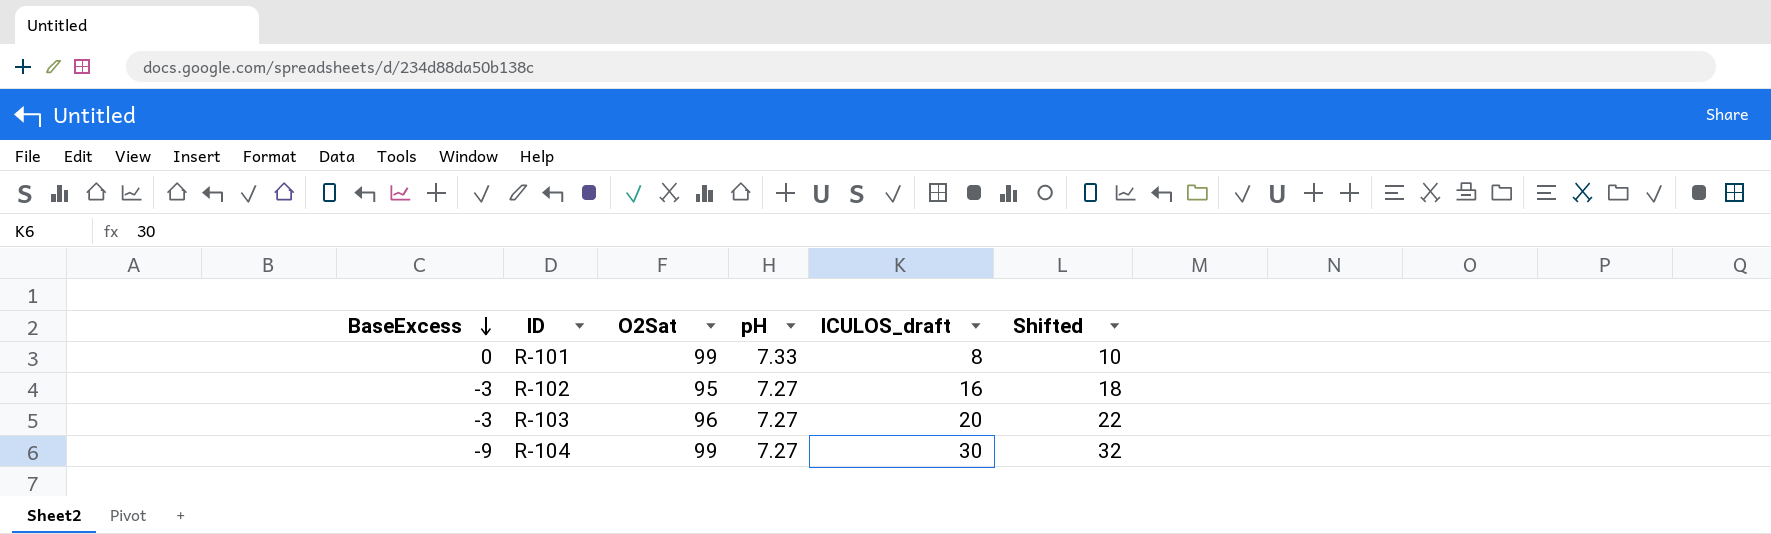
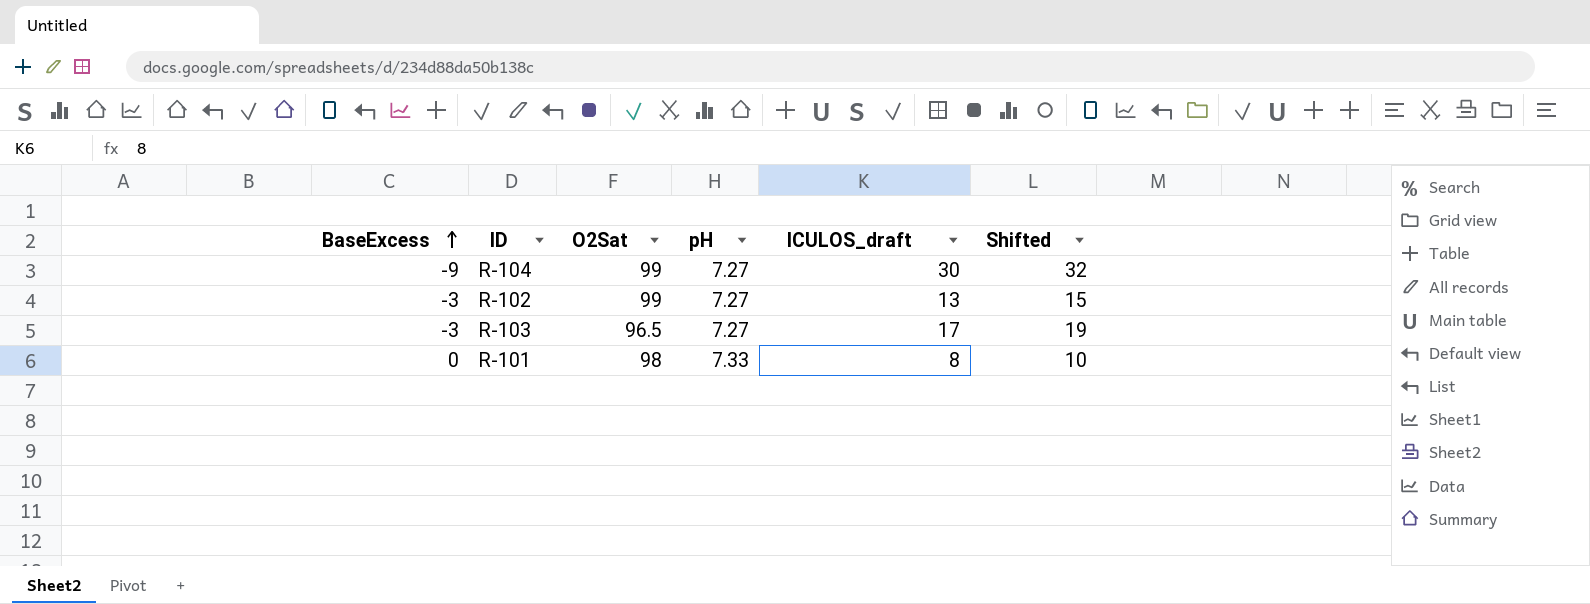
row order: BaseExcess descending -> BaseExcess ascending
R-102 | O2Sat: 95 -> 99
R-102 | ICULOS_draft: 16 -> 13
R-102 | Shifted: 18 -> 15
R-103 | O2Sat: 96 -> 96.5
R-103 | ICULOS_draft: 20 -> 17
R-103 | Shifted: 22 -> 19
R-101 | O2Sat: 99 -> 98

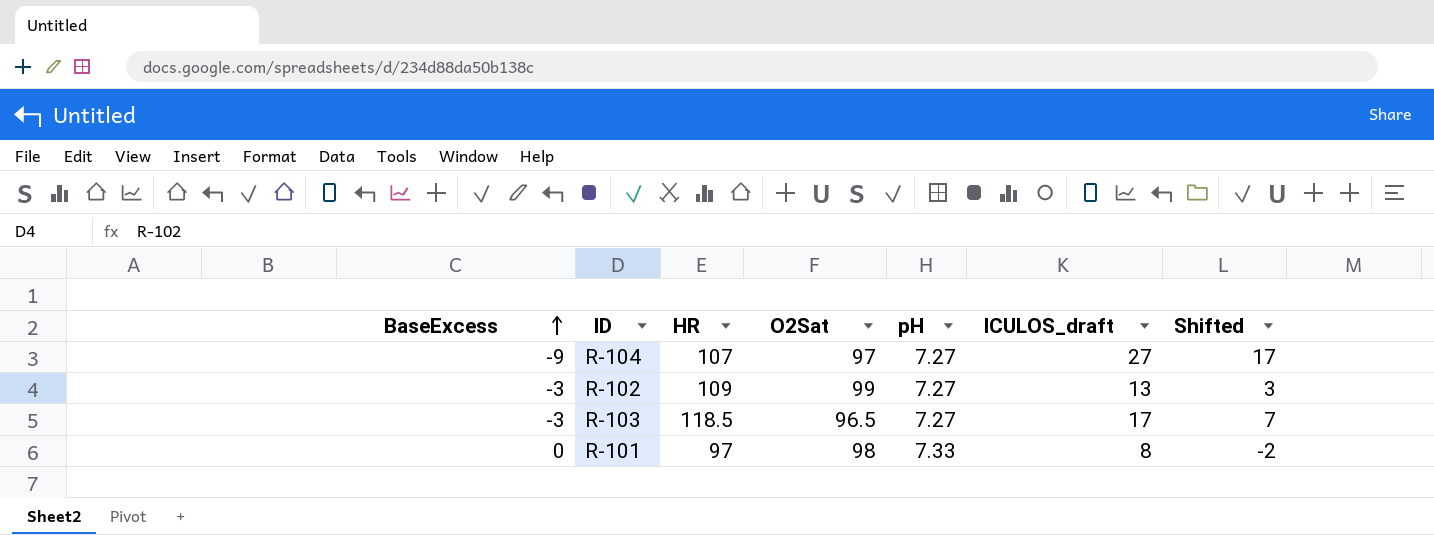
column HR | position: none -> 3
column Shifted | formula: [ICULOS_draft] + 2 -> [ICULOS_draft] - 10
R-104 | O2Sat: 99 -> 97
R-104 | ICULOS_draft: 30 -> 27

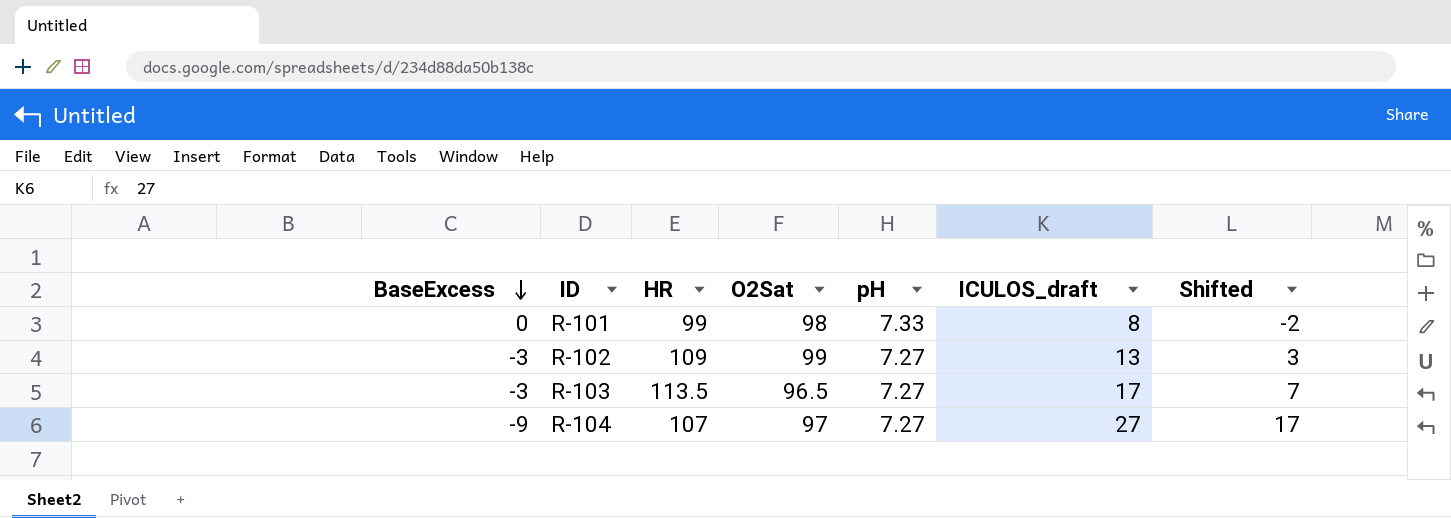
row order: BaseExcess ascending -> BaseExcess descending
R-101 | HR: 97 -> 99
R-103 | HR: 118.5 -> 113.5

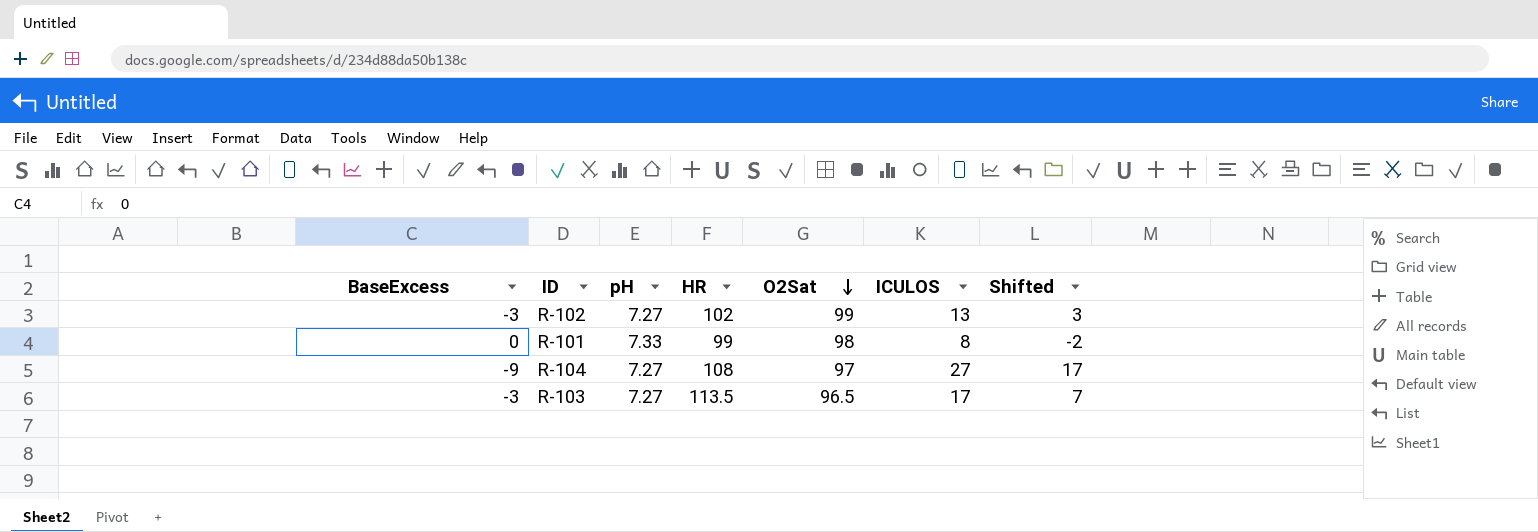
row order: BaseExcess descending -> O2Sat descending
column pH | position: 5 -> 3
column name: ICULOS_draft -> ICULOS
R-102 | HR: 109 -> 102
R-104 | HR: 107 -> 108

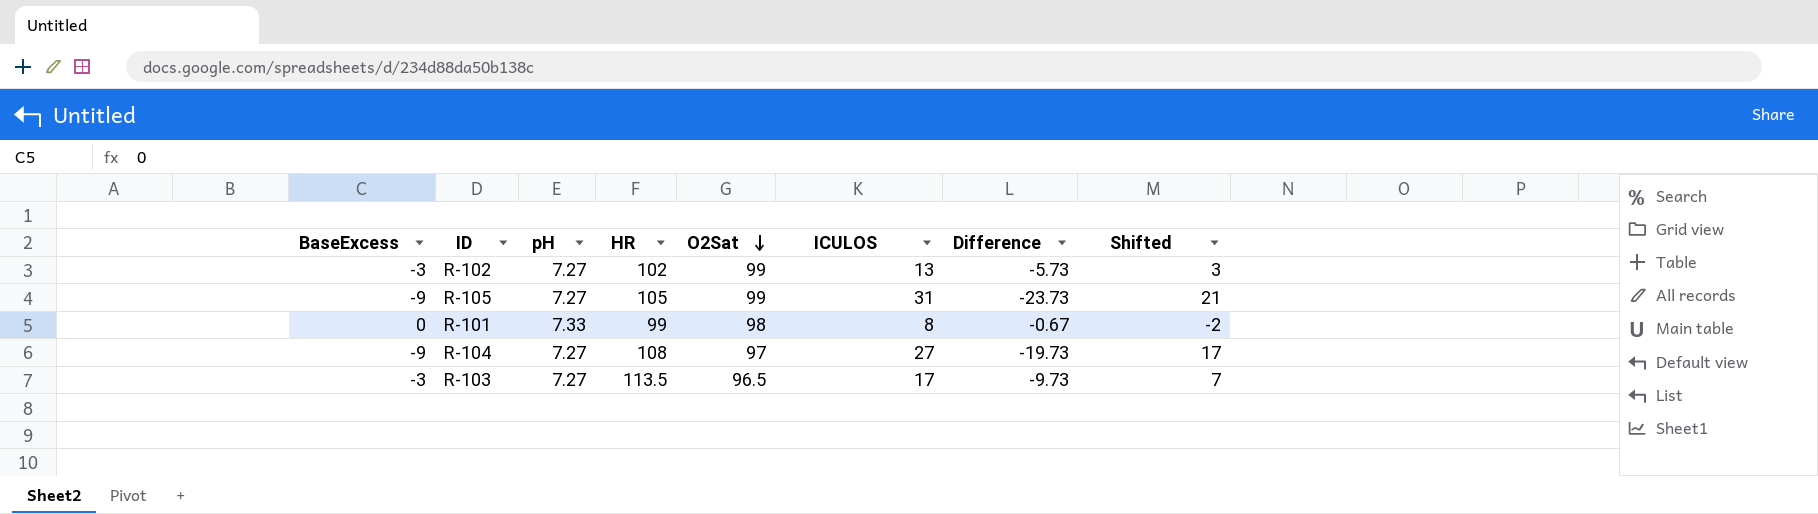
column Difference | formula: none -> [pH] - [ICULOS]
row R-105: none -> -9 | 7.27 | 105 | 99 | 31 | -23.73 | 21

